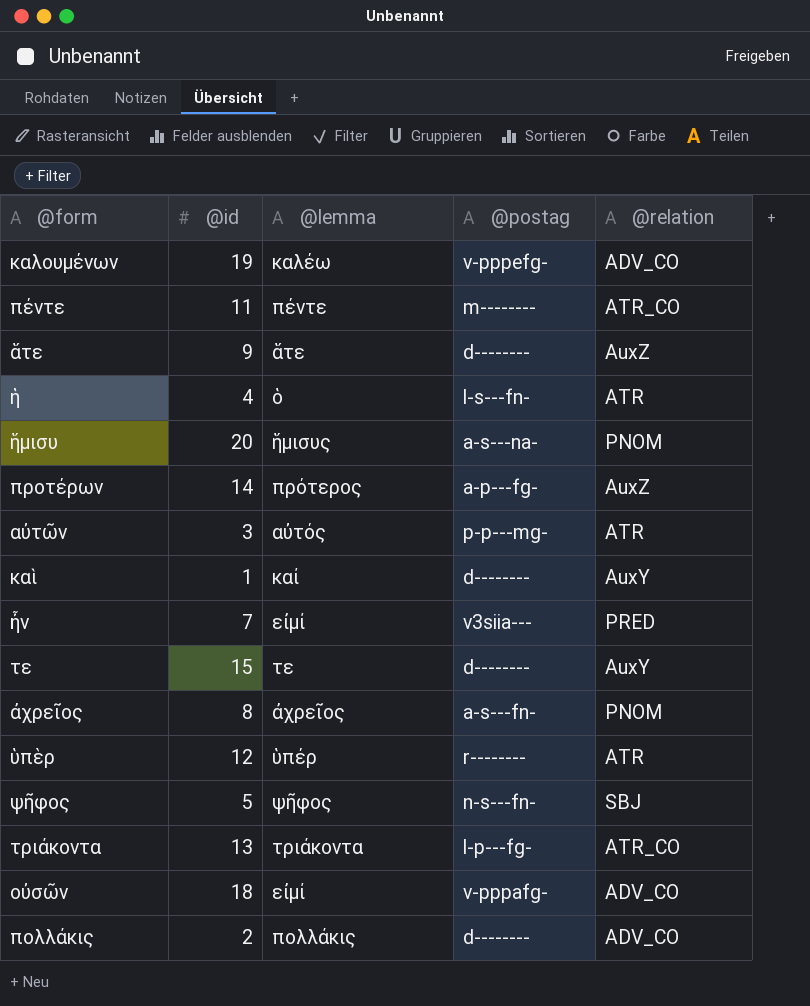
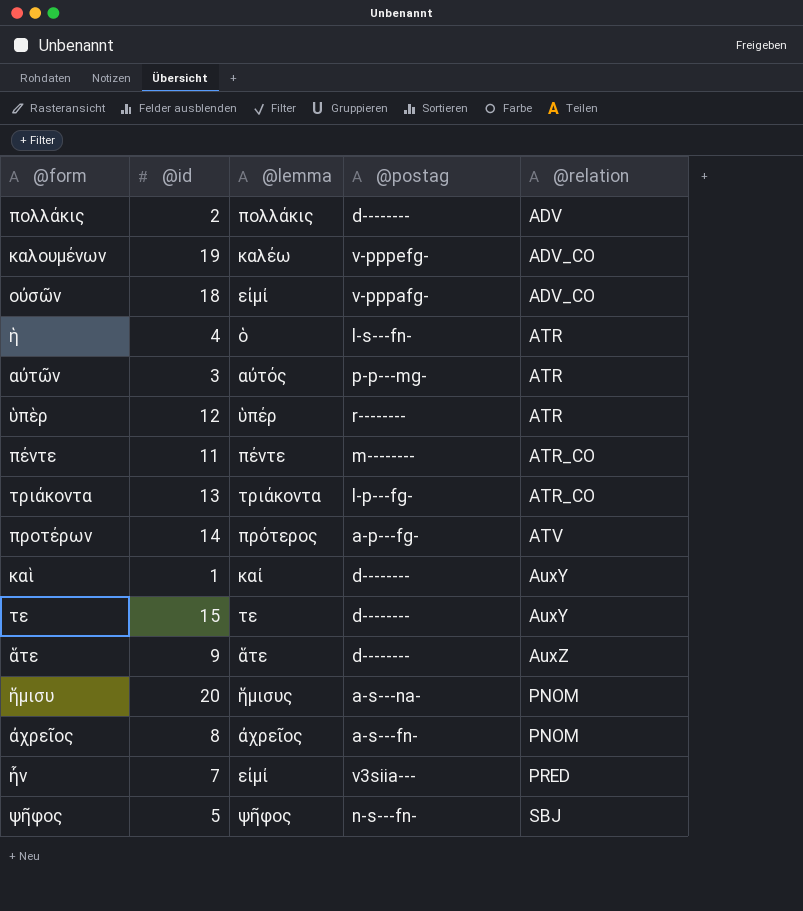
row order: none -> @relation ascending
πολλάκις | @relation: ADV_CO -> ADV
προτέρων | @relation: AuxZ -> ATV

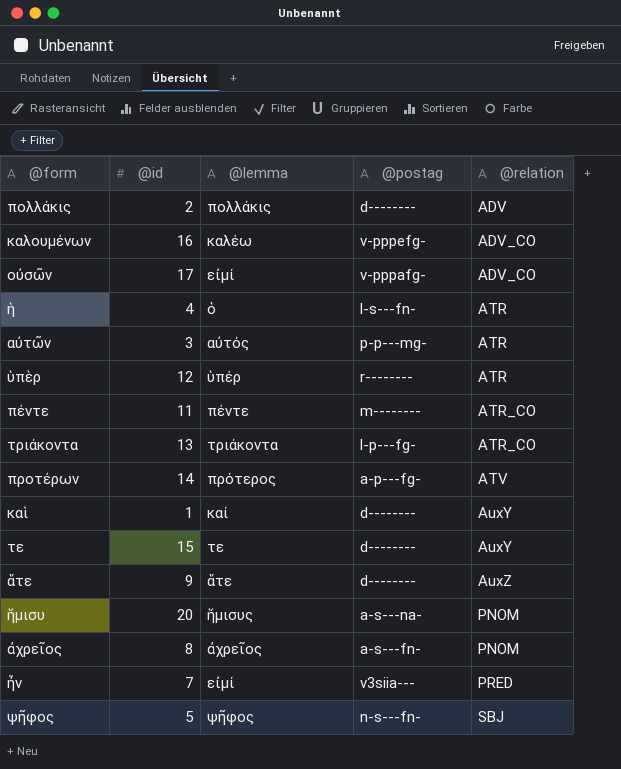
καλουμένων | @id: 19 -> 16
οὐσῶν | @id: 18 -> 17

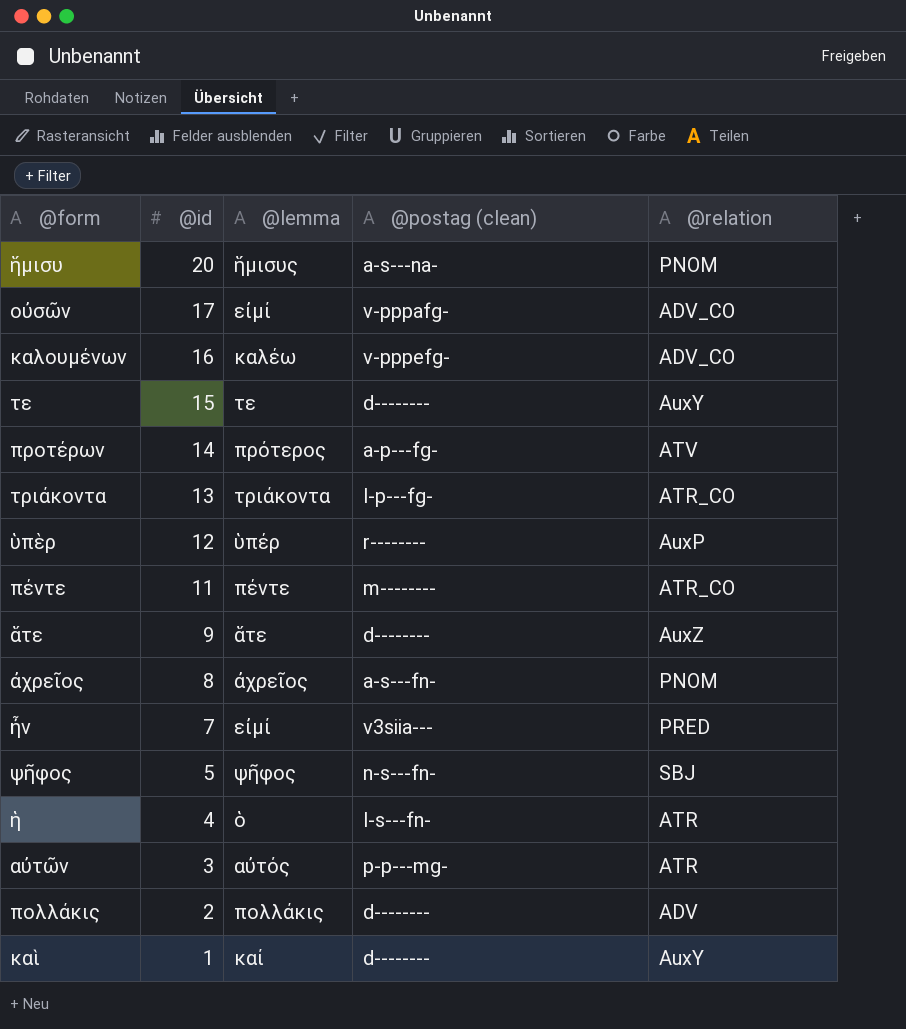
row order: @relation ascending -> @id descending
column name: @postag -> @postag (clean)
ὑπὲρ | @relation: ATR -> AuxP

